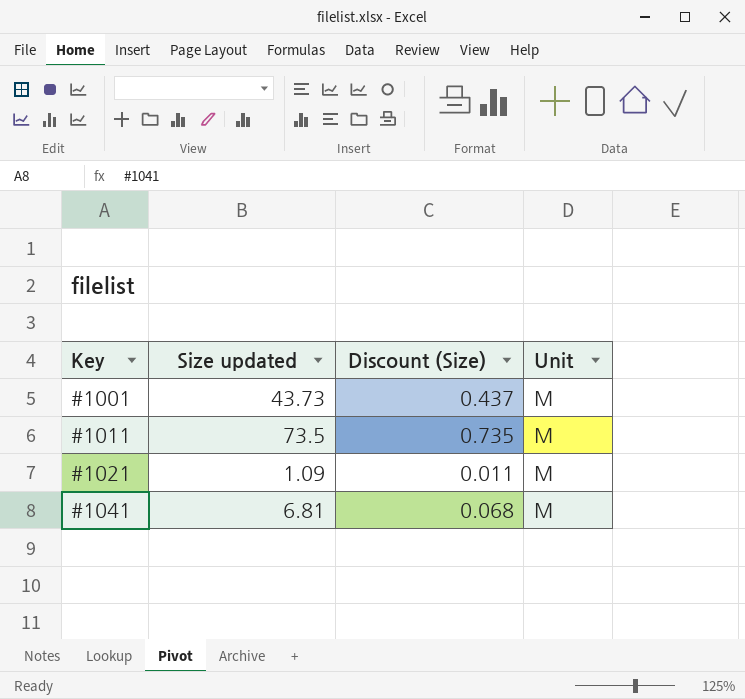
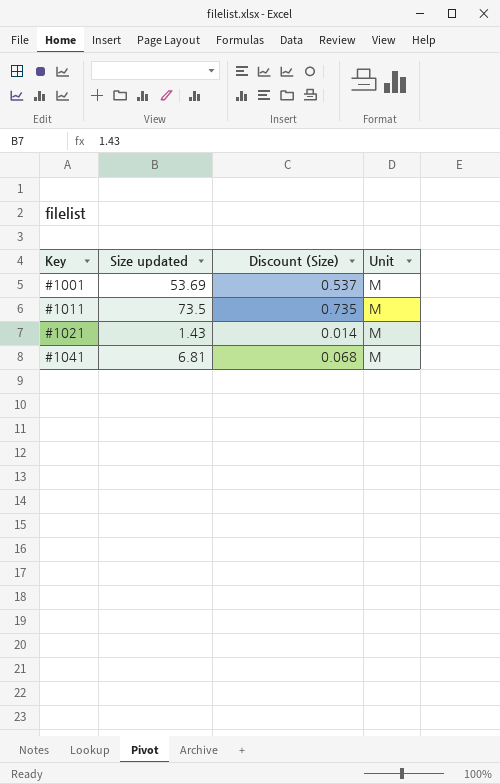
#1001 | Size updated: 43.73 -> 53.69
#1001 | Discount (Size): 0.437 -> 0.537
#1021 | Size updated: 1.09 -> 1.43
#1021 | Discount (Size): 0.011 -> 0.014

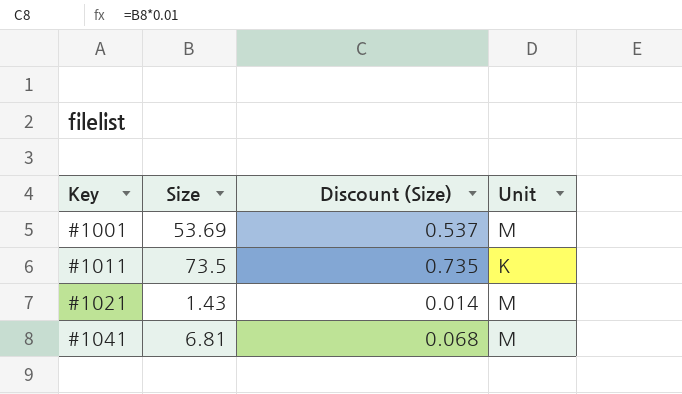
column name: Size updated -> Size
#1011 | Unit: M -> K

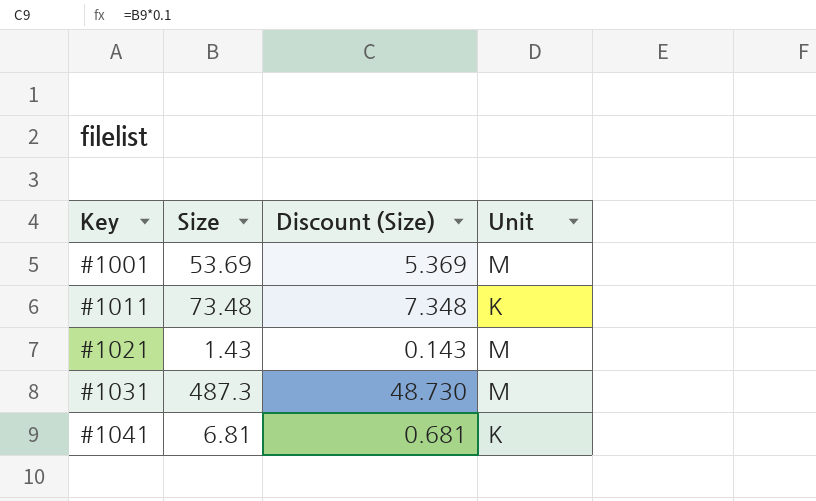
column Discount (Size) | formula: [Size] * 0.01 -> [Size] * 0.1
#1011 | Size: 73.5 -> 73.48
row #1031: none -> 487.3 | 48.730 | M
#1041 | Unit: M -> K

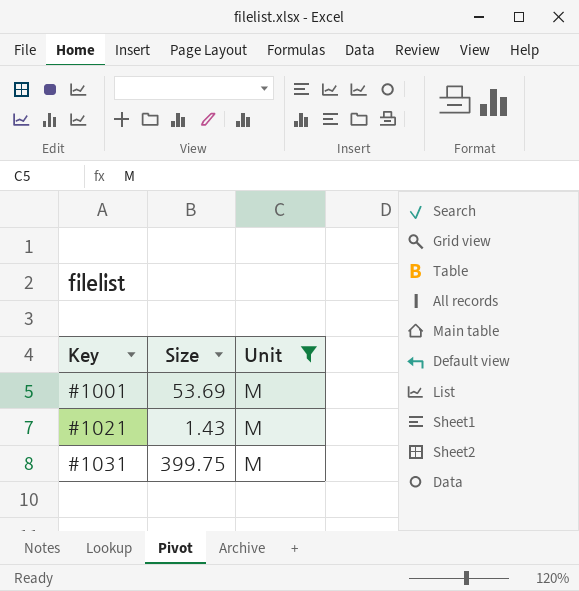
filter: none -> Unit = M
column Discount (Size) | formula: [Size] * 0.1 -> none
#1031 | Size: 487.3 -> 399.75

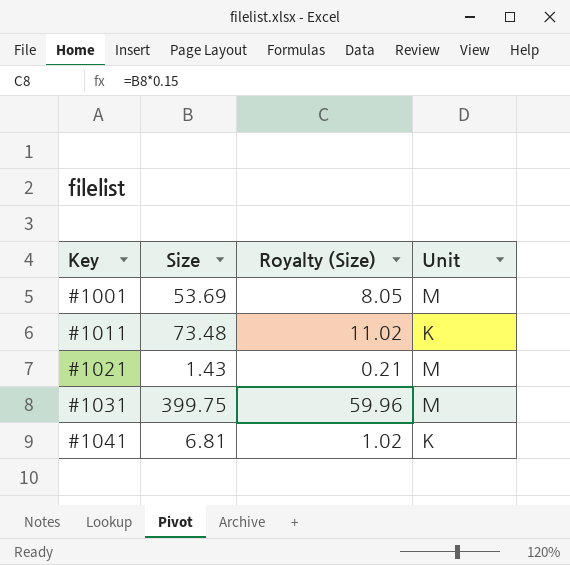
filter: Unit = M -> none
column Royalty (Size) | formula: none -> [Size] * 0.15

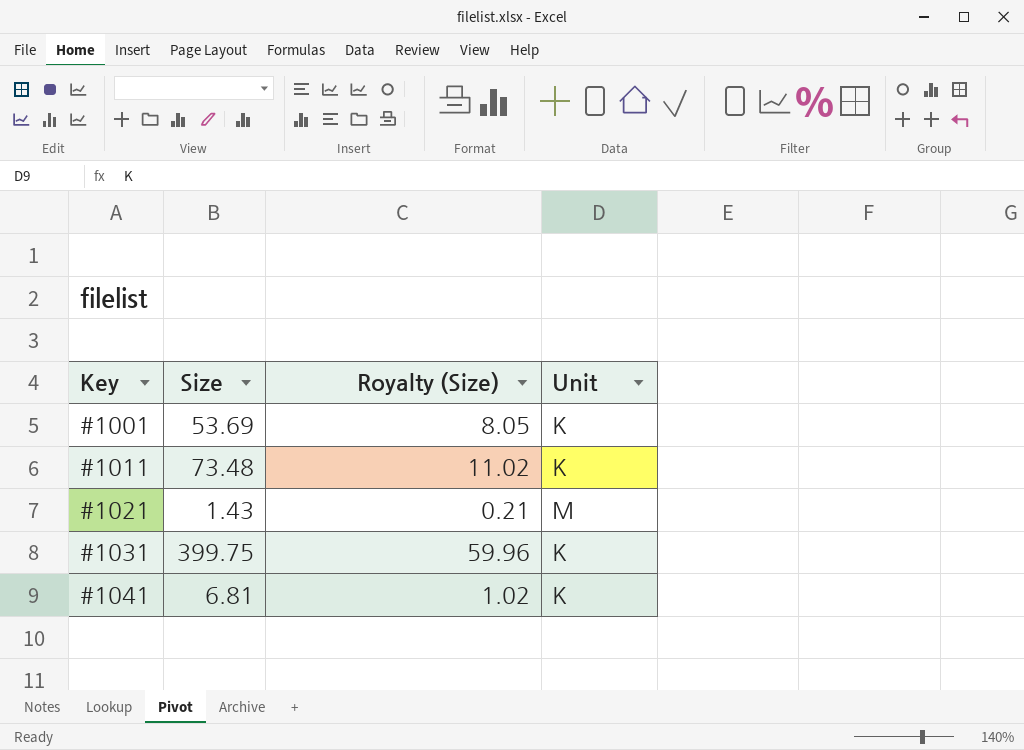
#1001 | Unit: M -> K
#1031 | Unit: M -> K

